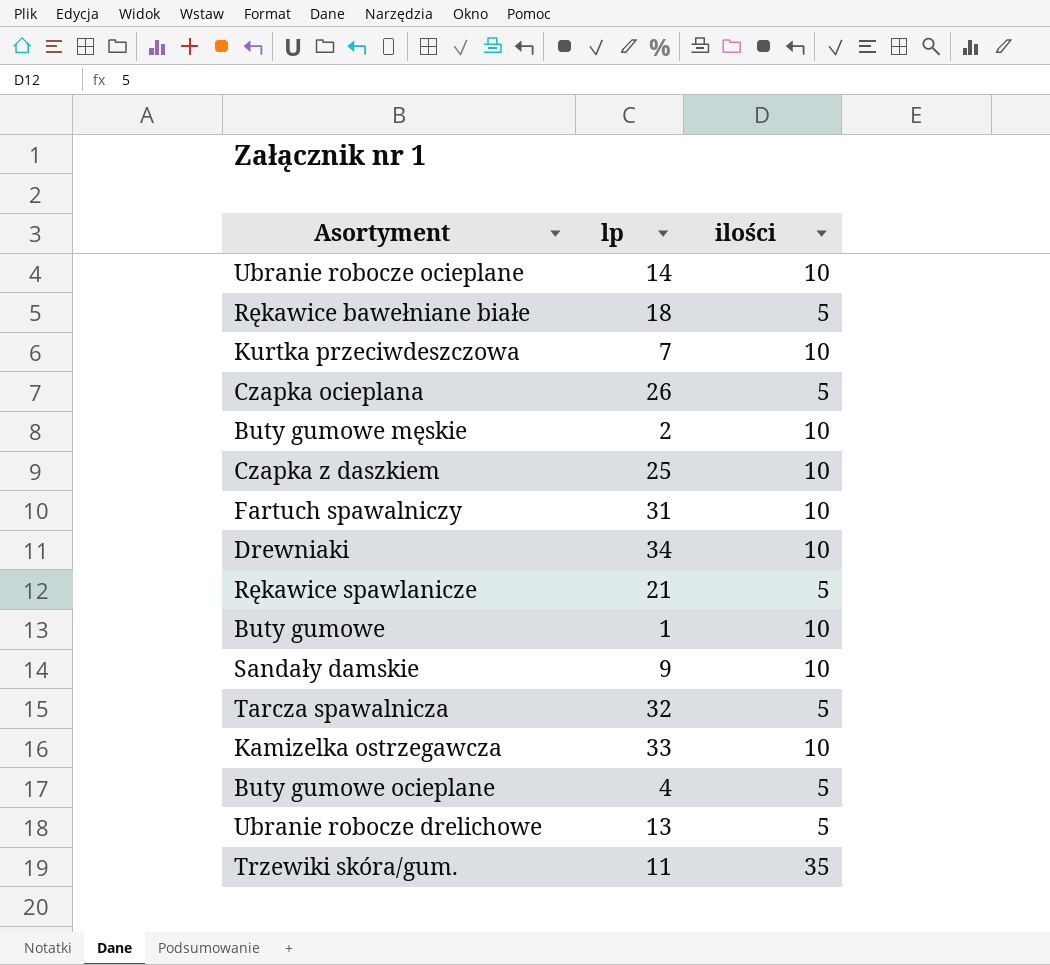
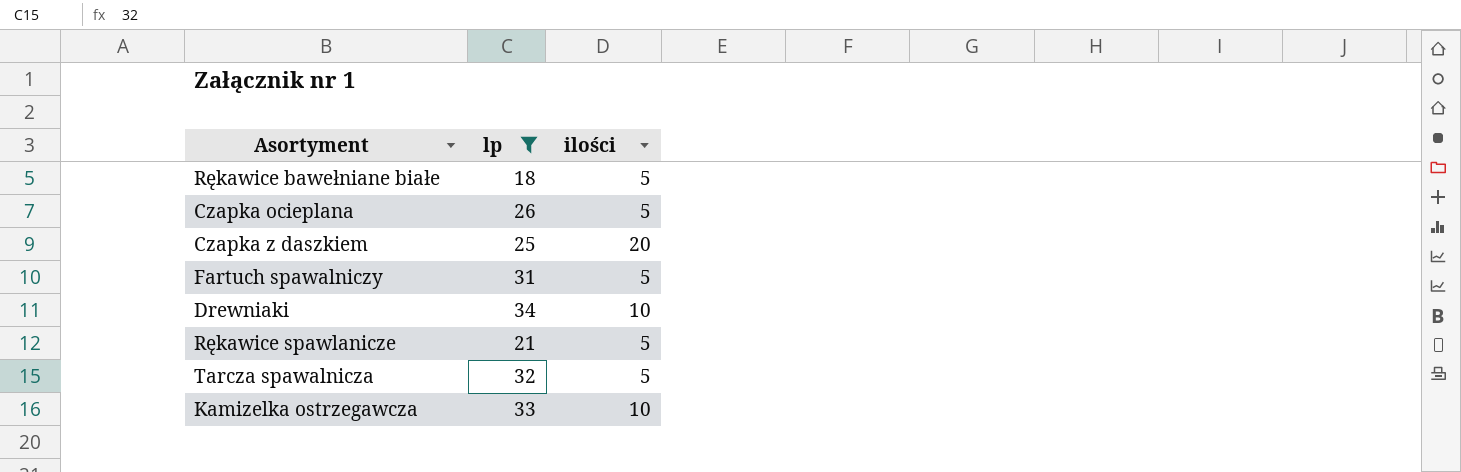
filter: none -> lp >= 18
Czapka z daszkiem | ilości: 10 -> 20
Fartuch spawalniczy | ilości: 10 -> 5

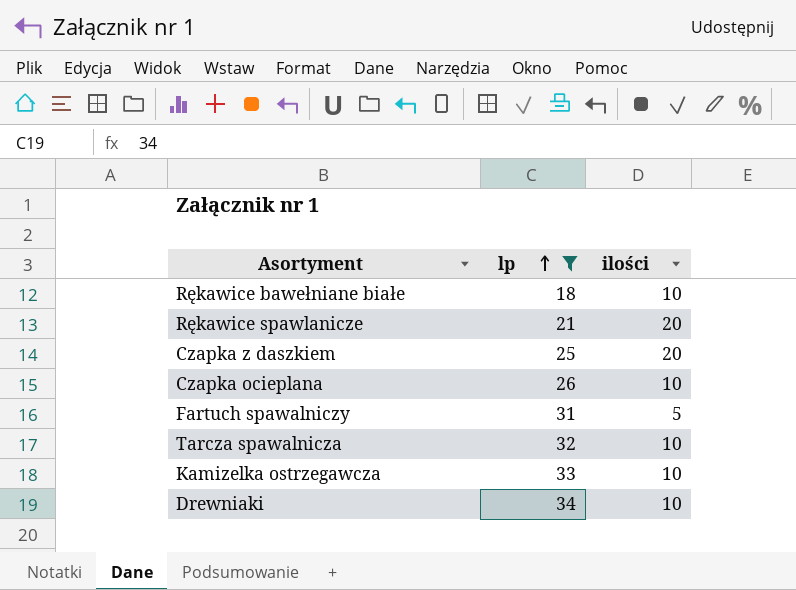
row order: none -> lp ascending
Rękawice bawełniane białe | ilości: 5 -> 10
Rękawice spawlanicze | ilości: 5 -> 20
Czapka ocieplana | ilości: 5 -> 10
Tarcza spawalnicza | ilości: 5 -> 10

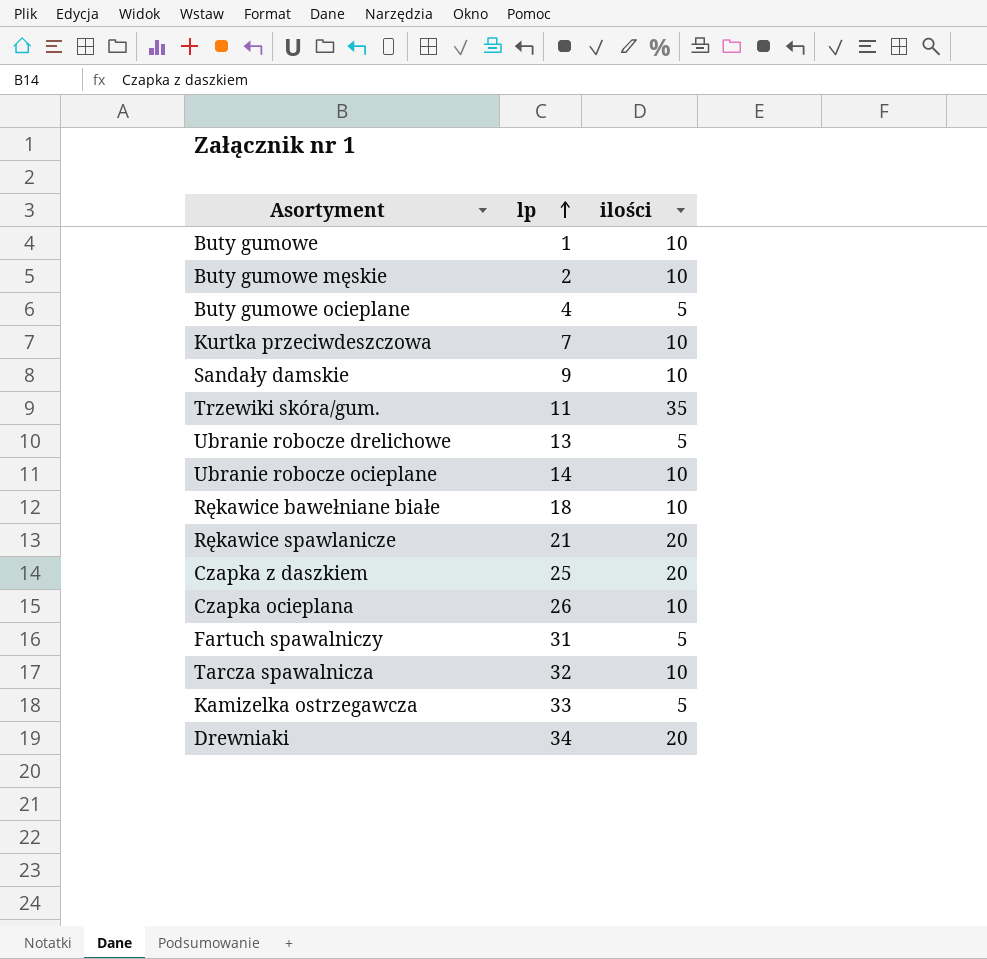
filter: lp >= 18 -> none
Kamizelka ostrzegawcza | ilości: 10 -> 5
Drewniaki | ilości: 10 -> 20

